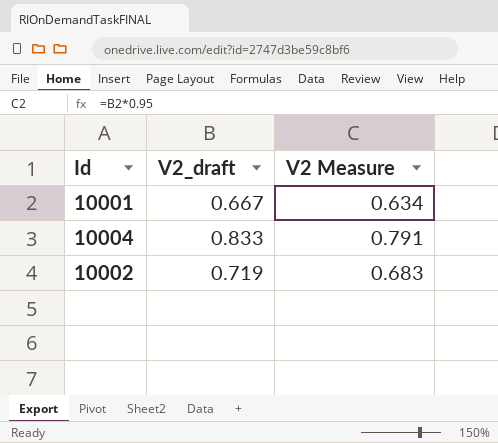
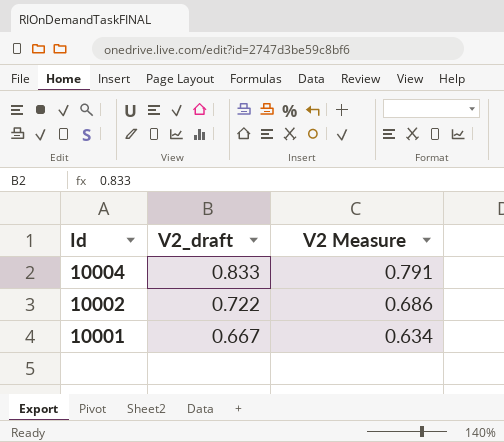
row order: none -> Id descending
10002 | V2_draft: 0.719 -> 0.722
10002 | V2 Measure: 0.683 -> 0.686

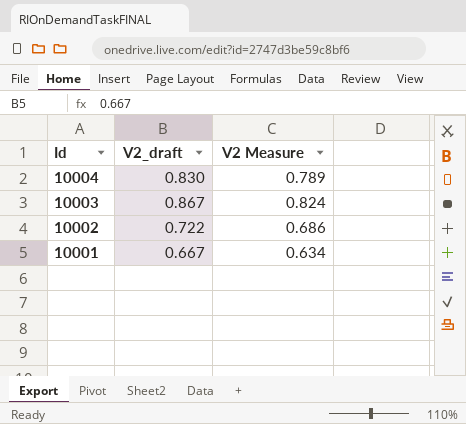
10004 | V2_draft: 0.833 -> 0.830
10004 | V2 Measure: 0.791 -> 0.789
row 10003: none -> 0.867 | 0.824

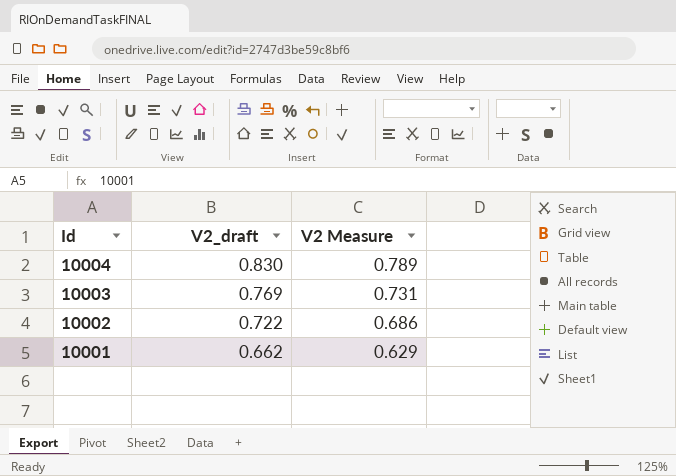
10003 | V2_draft: 0.867 -> 0.769
10003 | V2 Measure: 0.824 -> 0.731
10001 | V2_draft: 0.667 -> 0.662
10001 | V2 Measure: 0.634 -> 0.629

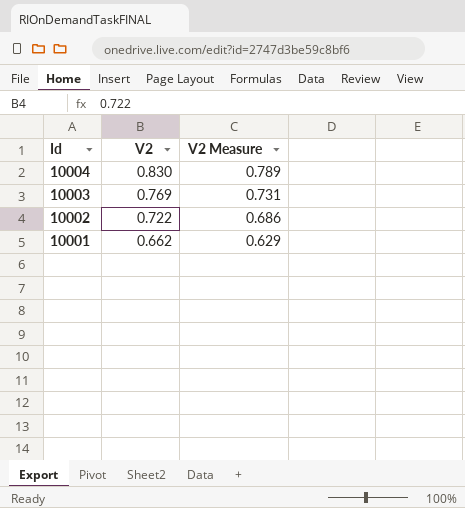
column name: V2_draft -> V2

